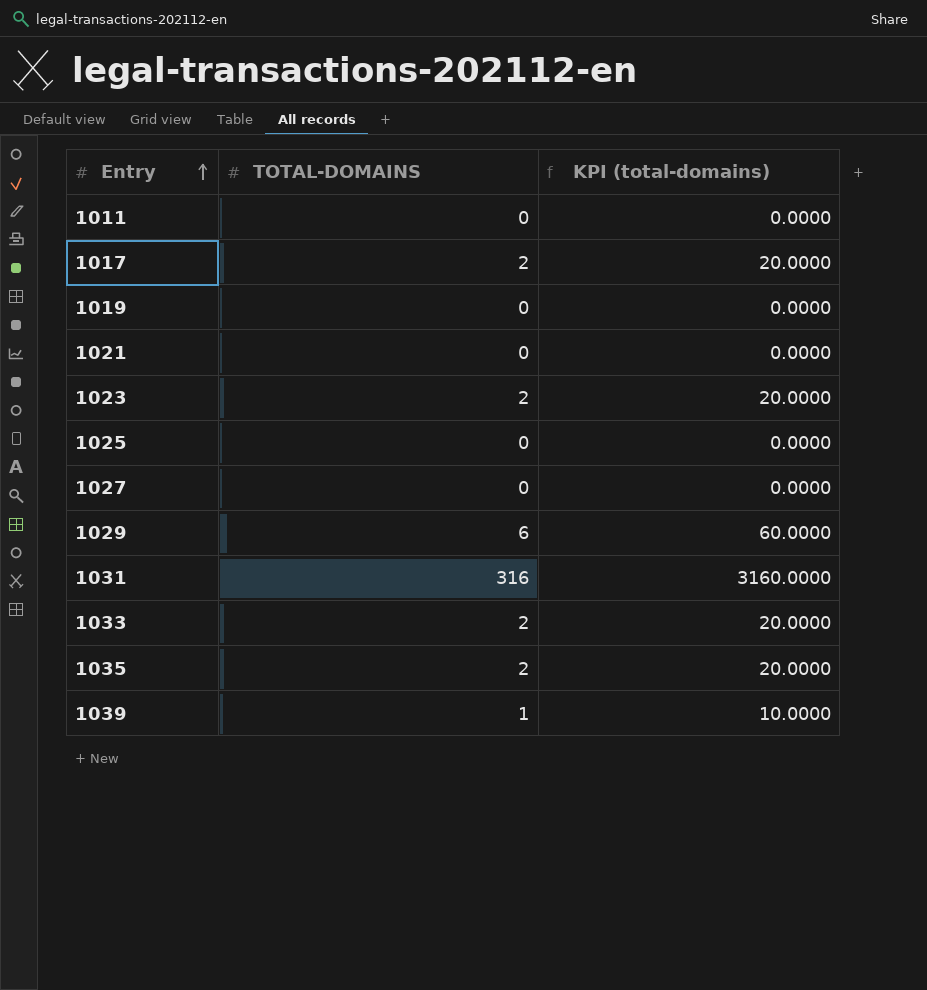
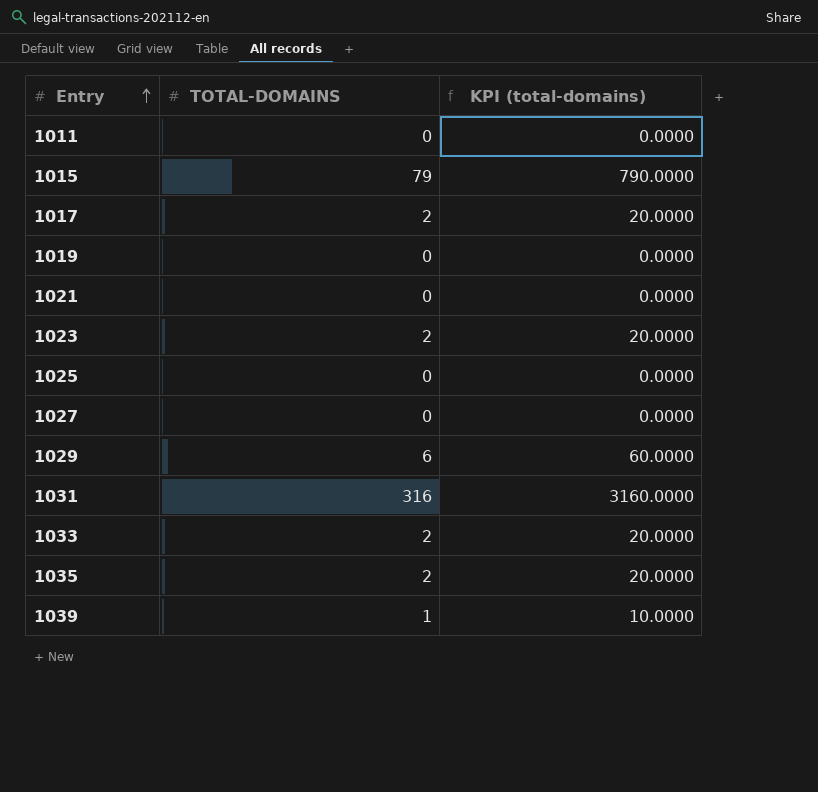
row 1015: none -> 79 | 790.0000

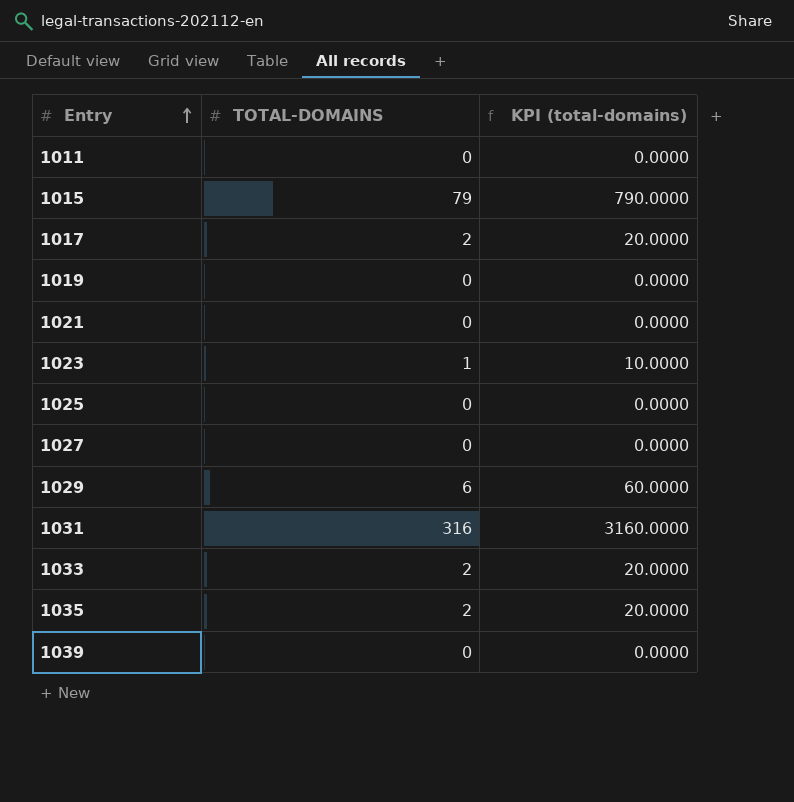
1023 | TOTAL-DOMAINS: 2 -> 1
1023 | KPI (total-domains): 20.0000 -> 10.0000
1039 | TOTAL-DOMAINS: 1 -> 0
1039 | KPI (total-domains): 10.0000 -> 0.0000

